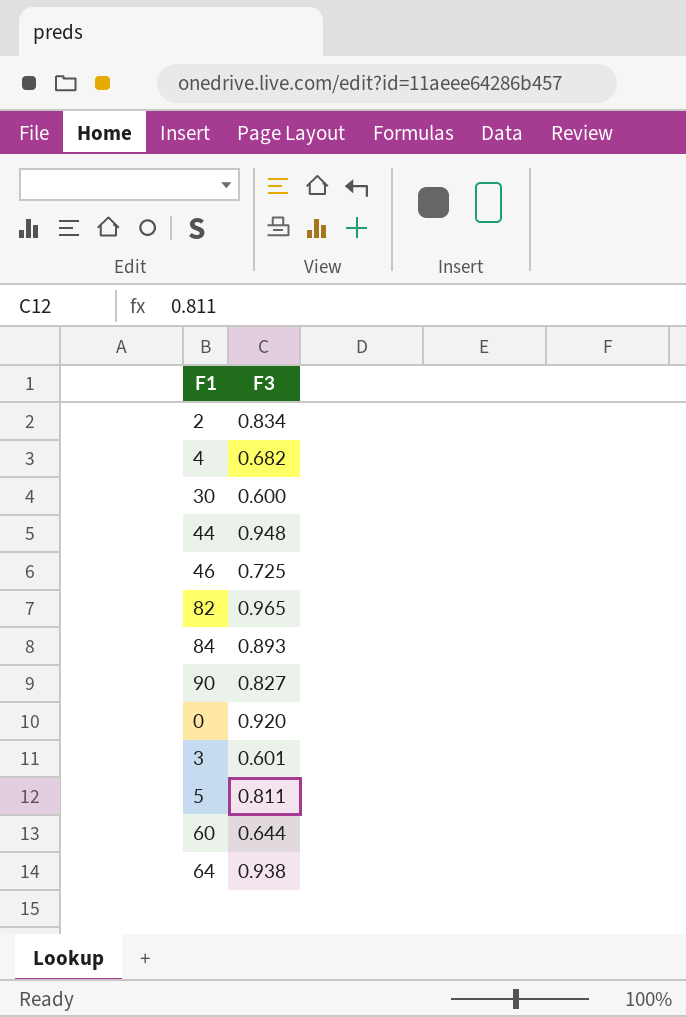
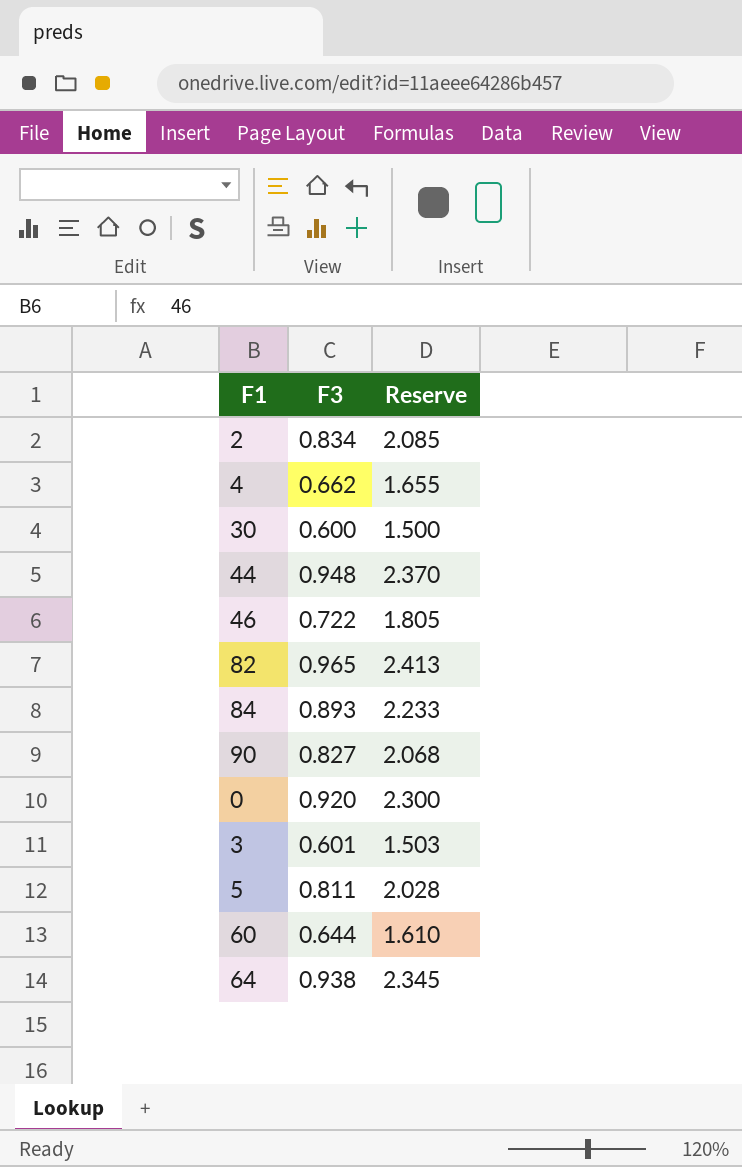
column Reserve | formula: none -> [F3] * 2.5
4 | F3: 0.682 -> 0.662
46 | F3: 0.725 -> 0.722

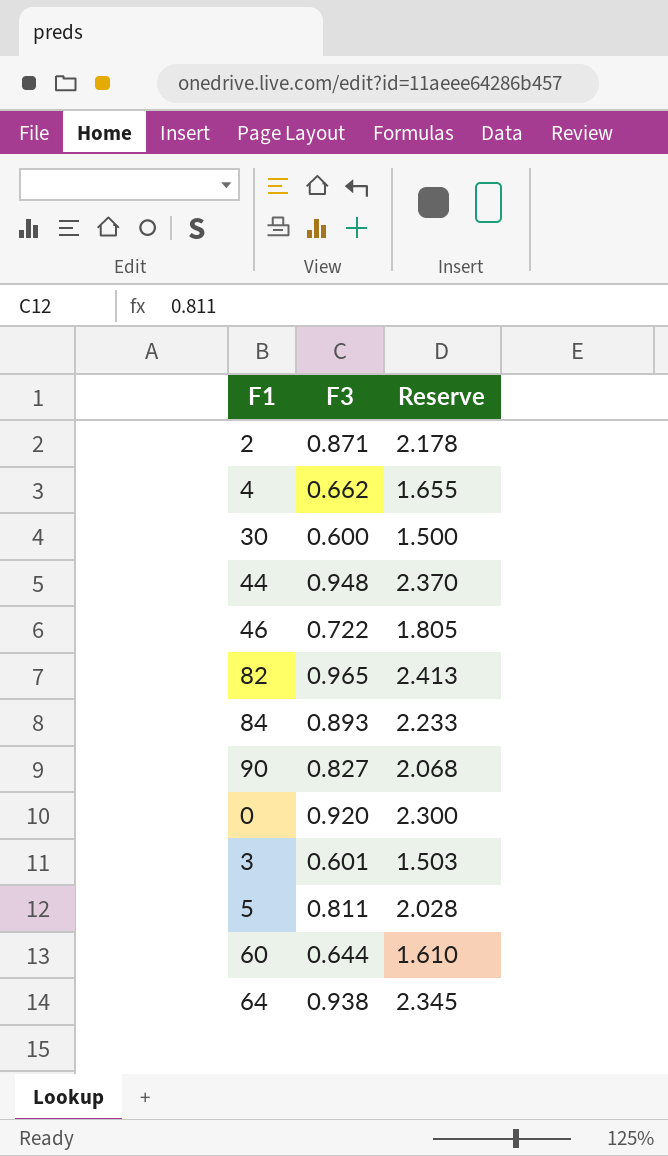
2 | F3: 0.834 -> 0.871
2 | Reserve: 2.085 -> 2.178

